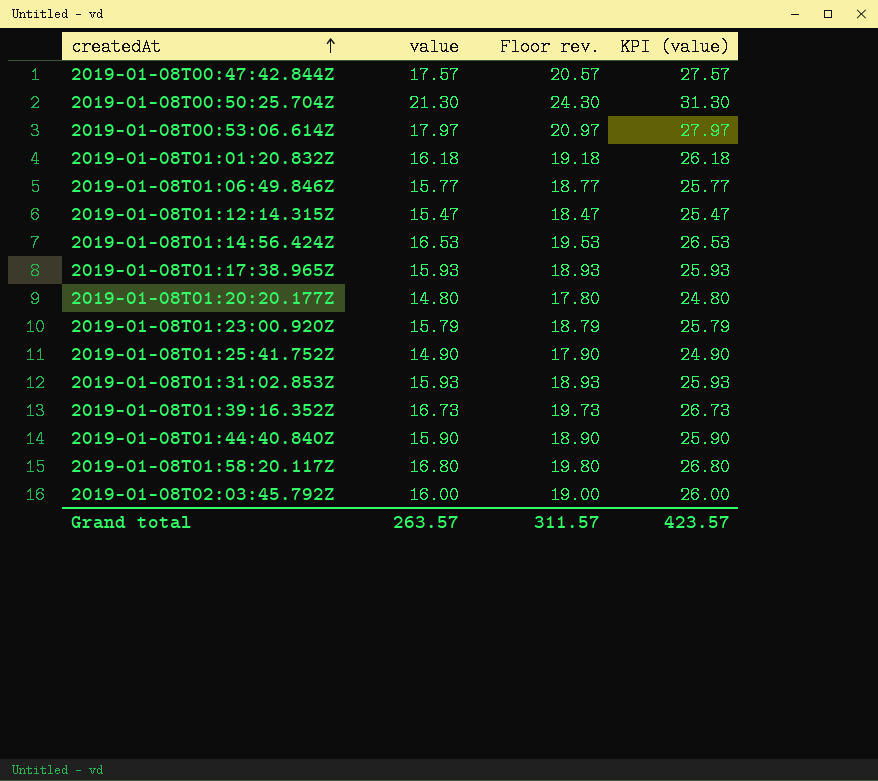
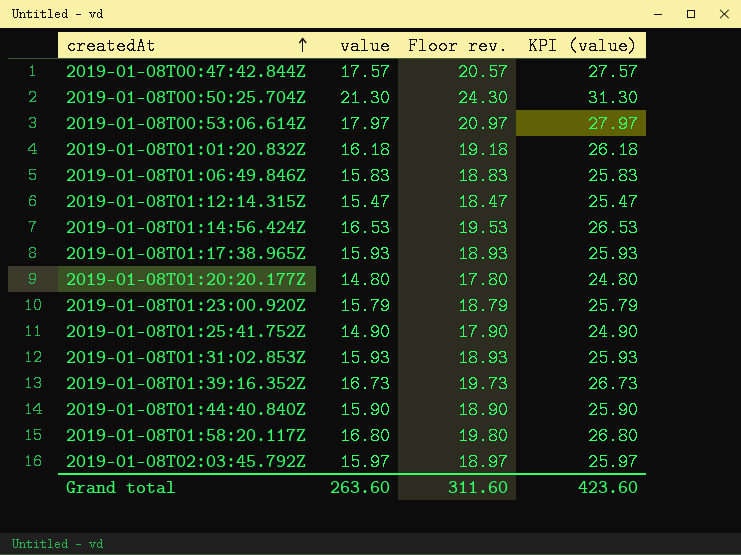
2019-01-08T01:06:49.846Z | value: 15.77 -> 15.83
2019-01-08T01:06:49.846Z | Floor rev.: 18.77 -> 18.83
2019-01-08T01:06:49.846Z | KPI (value): 25.77 -> 25.83
2019-01-08T02:03:45.792Z | value: 16.00 -> 15.97
2019-01-08T02:03:45.792Z | Floor rev.: 19.00 -> 18.97
2019-01-08T02:03:45.792Z | KPI (value): 26.00 -> 25.97
Grand total | value: 263.57 -> 263.60
Grand total | Floor rev.: 311.57 -> 311.60
Grand total | KPI (value): 423.57 -> 423.60

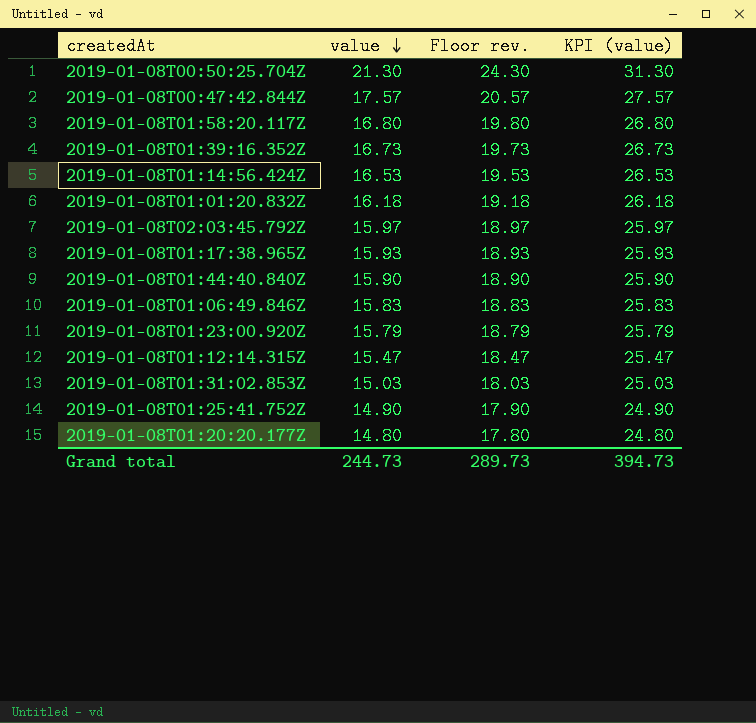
row order: createdAt ascending -> value descending
row 2019-01-08T00:53:06.614Z: 17.97 | 20.97 | 27.97 -> none
2019-01-08T01:31:02.853Z | value: 15.93 -> 15.03
2019-01-08T01:31:02.853Z | Floor rev.: 18.93 -> 18.03
2019-01-08T01:31:02.853Z | KPI (value): 25.93 -> 25.03
Grand total | value: 263.60 -> 244.73
Grand total | Floor rev.: 311.60 -> 289.73
Grand total | KPI (value): 423.60 -> 394.73

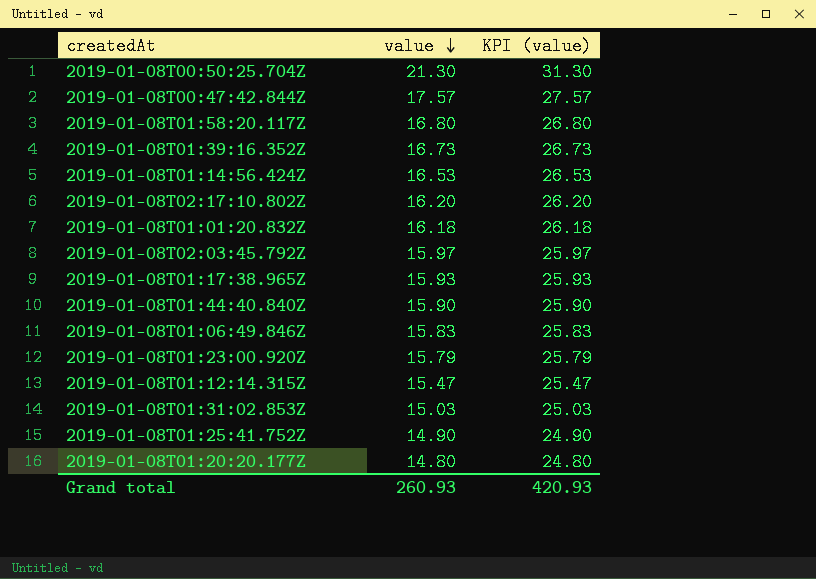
column Floor rev. | formula: [value] + 3 -> none
row 2019-01-08T02:17:10.802Z: none -> 16.20 | 26.20
Grand total | value: 244.73 -> 260.93
Grand total | KPI (value): 394.73 -> 420.93

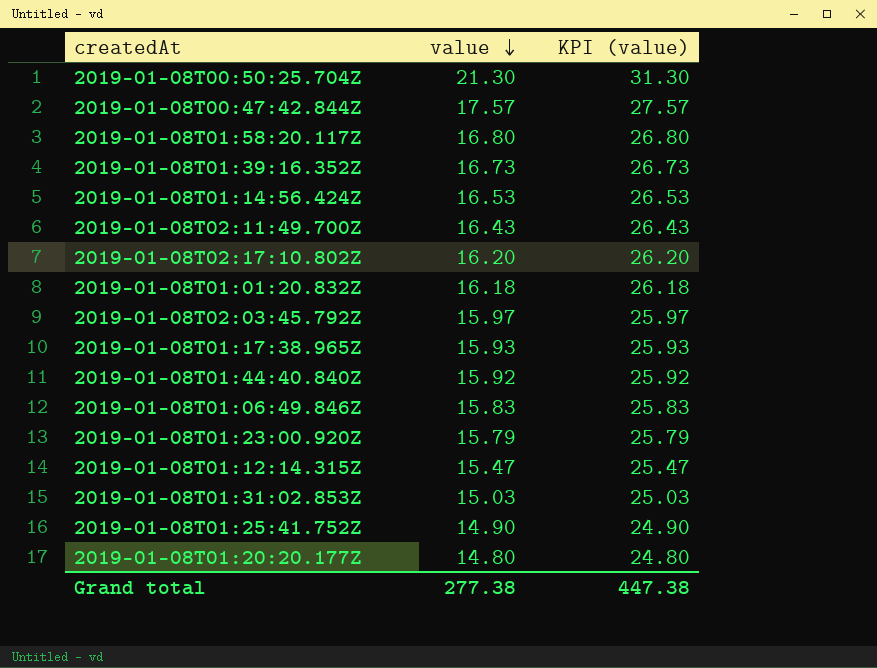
row 2019-01-08T02:11:49.700Z: none -> 16.43 | 26.43
2019-01-08T01:44:40.840Z | value: 15.90 -> 15.92
2019-01-08T01:44:40.840Z | KPI (value): 25.90 -> 25.92
Grand total | value: 260.93 -> 277.38
Grand total | KPI (value): 420.93 -> 447.38

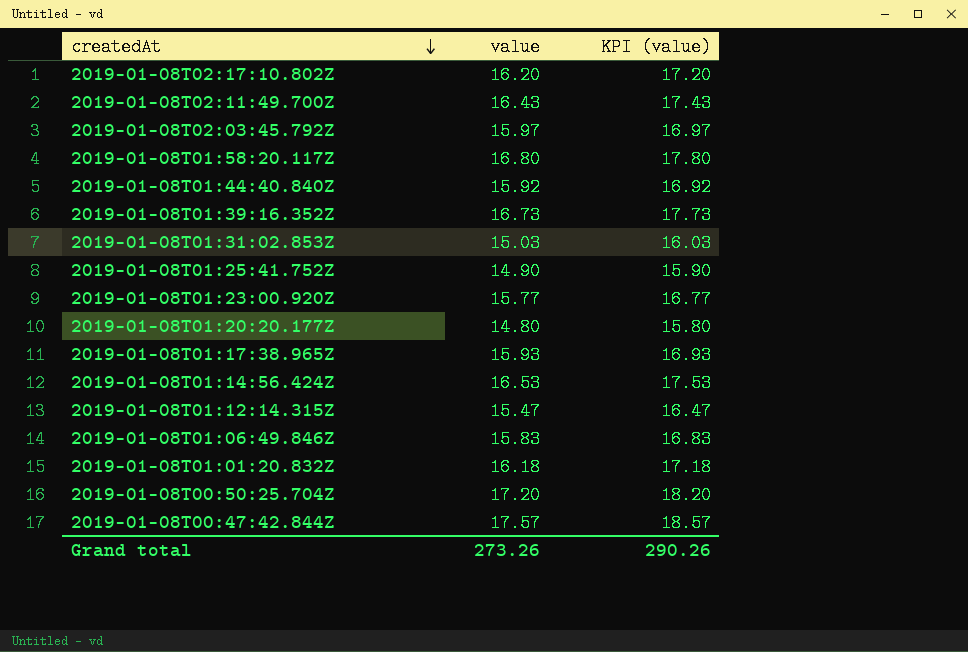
row order: value descending -> createdAt descending
column KPI (value) | formula: [value] + 10 -> [value] + 1
2019-01-08T01:23:00.920Z | value: 15.79 -> 15.77
2019-01-08T00:50:25.704Z | value: 21.30 -> 17.20
Grand total | value: 277.38 -> 273.26
Grand total | KPI (value): 447.38 -> 290.26

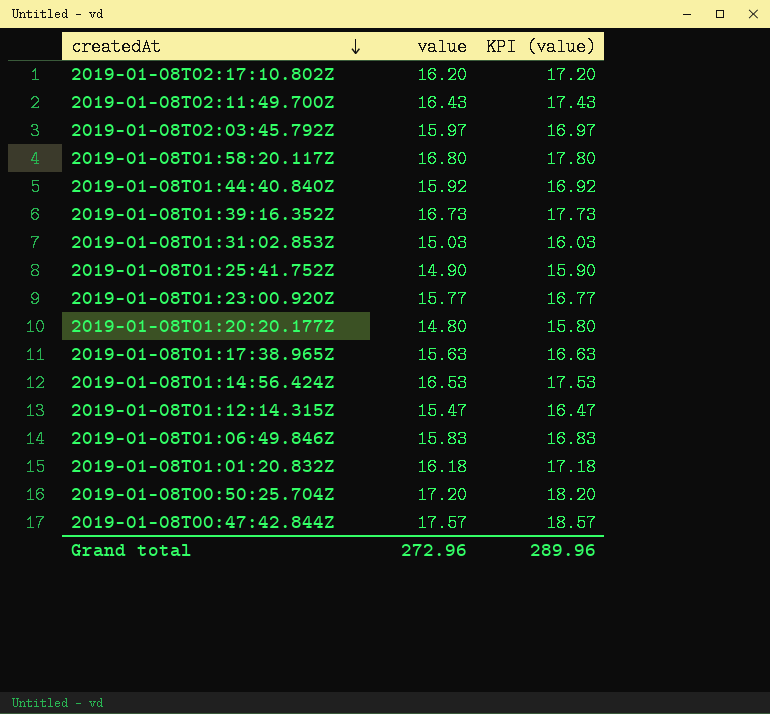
2019-01-08T01:17:38.965Z | value: 15.93 -> 15.63
2019-01-08T01:17:38.965Z | KPI (value): 16.93 -> 16.63
Grand total | value: 273.26 -> 272.96
Grand total | KPI (value): 290.26 -> 289.96

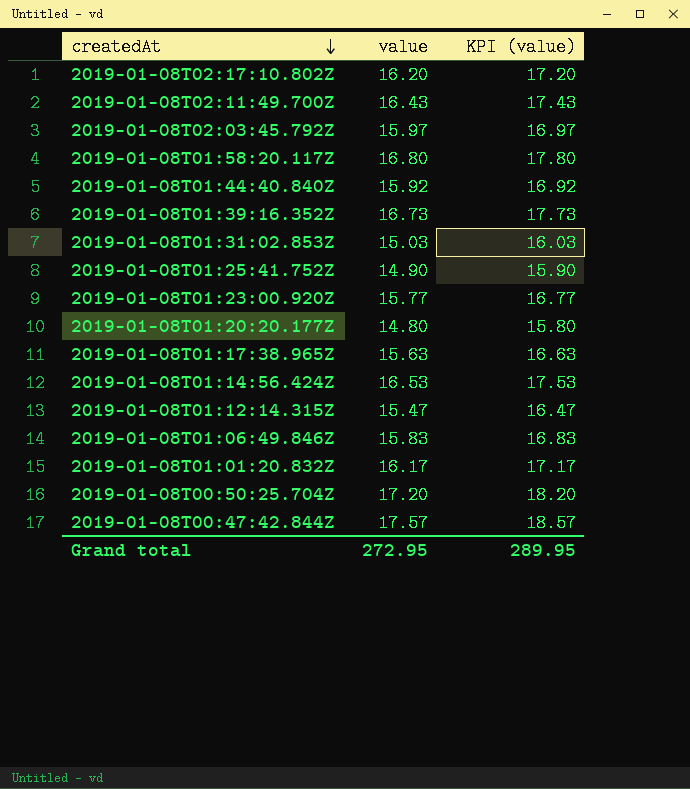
2019-01-08T01:01:20.832Z | value: 16.18 -> 16.17
2019-01-08T01:01:20.832Z | KPI (value): 17.18 -> 17.17
Grand total | value: 272.96 -> 272.95
Grand total | KPI (value): 289.96 -> 289.95

